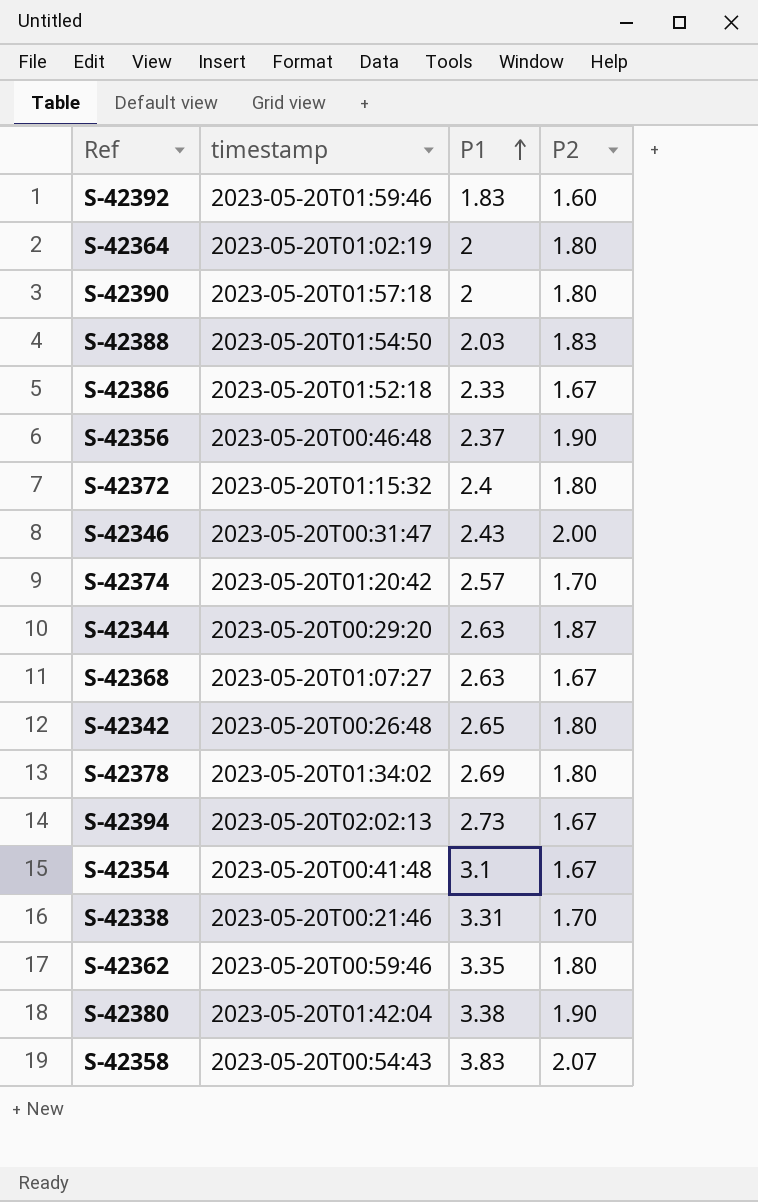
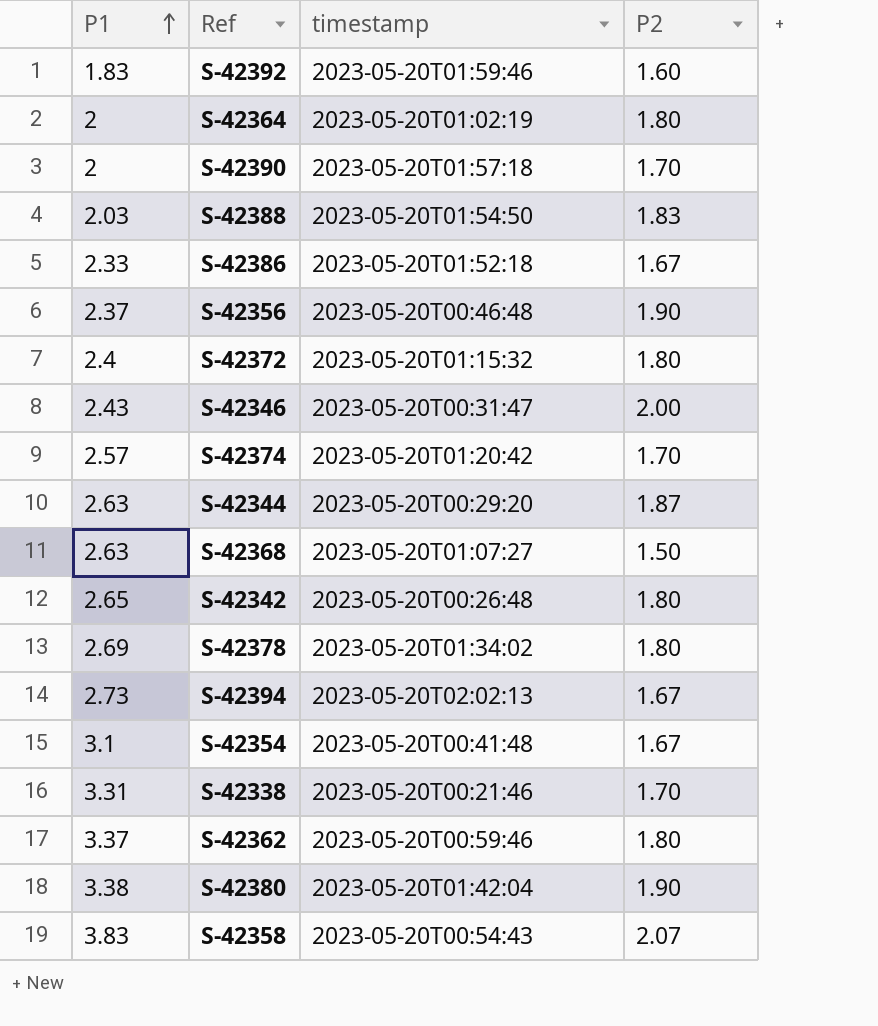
column P1 | position: 3 -> 1
S-42390 | P2: 1.80 -> 1.70
S-42368 | P2: 1.67 -> 1.50
S-42362 | P1: 3.35 -> 3.37

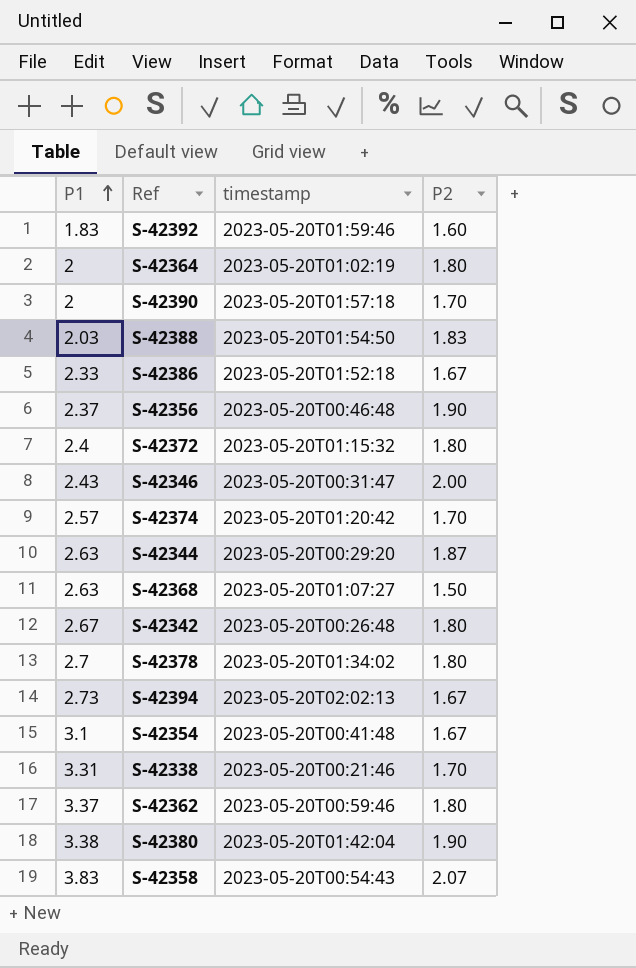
S-42342 | P1: 2.65 -> 2.67
S-42378 | P1: 2.69 -> 2.7

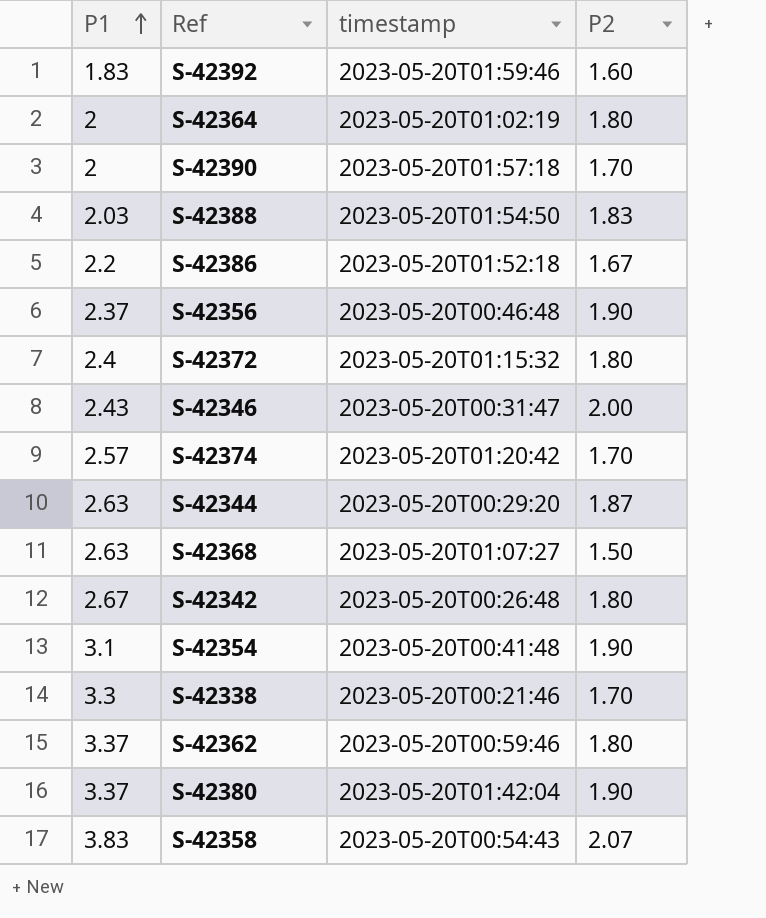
row S-42378: 2.7 | 2023-05-20T01:34:02 | 1.80 -> none
row S-42394: 2.73 | 2023-05-20T02:02:13 | 1.67 -> none
S-42386 | P1: 2.33 -> 2.2
S-42354 | P2: 1.67 -> 1.90
S-42338 | P1: 3.31 -> 3.3
S-42380 | P1: 3.38 -> 3.37

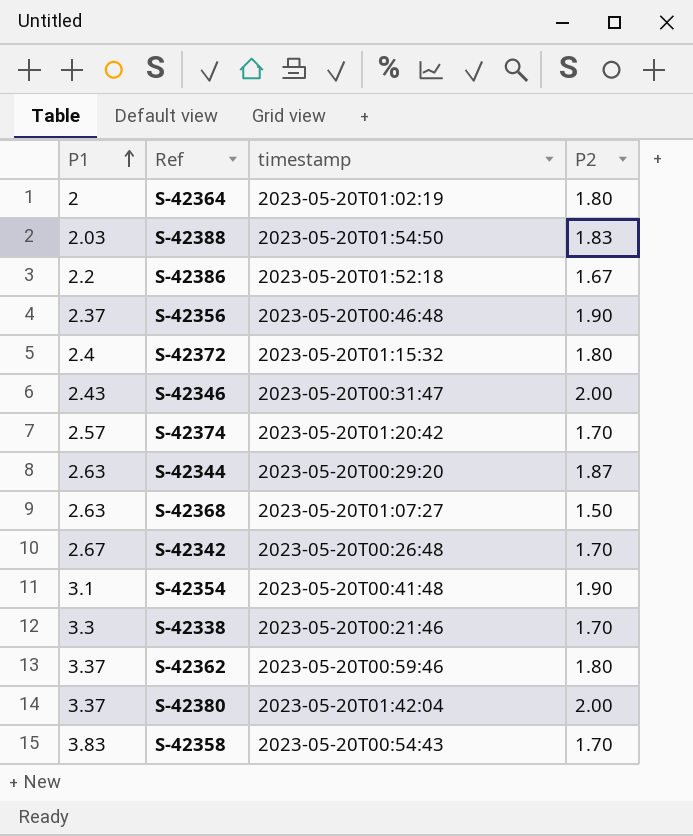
row S-42392: 1.83 | 2023-05-20T01:59:46 | 1.60 -> none
row S-42390: 2 | 2023-05-20T01:57:18 | 1.70 -> none
S-42342 | P2: 1.80 -> 1.70
S-42380 | P2: 1.90 -> 2.00
S-42358 | P2: 2.07 -> 1.70

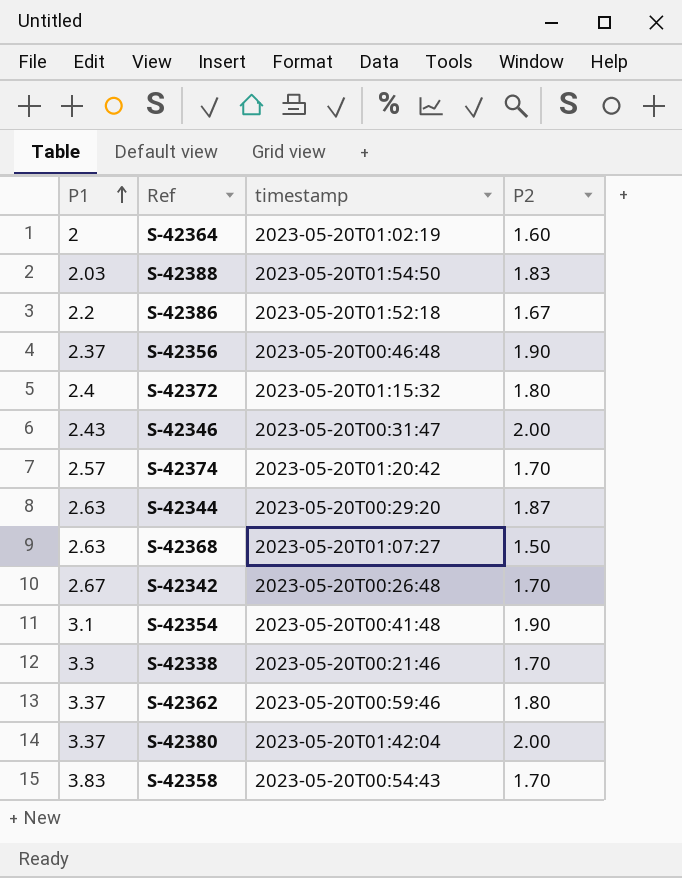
S-42364 | P2: 1.80 -> 1.60

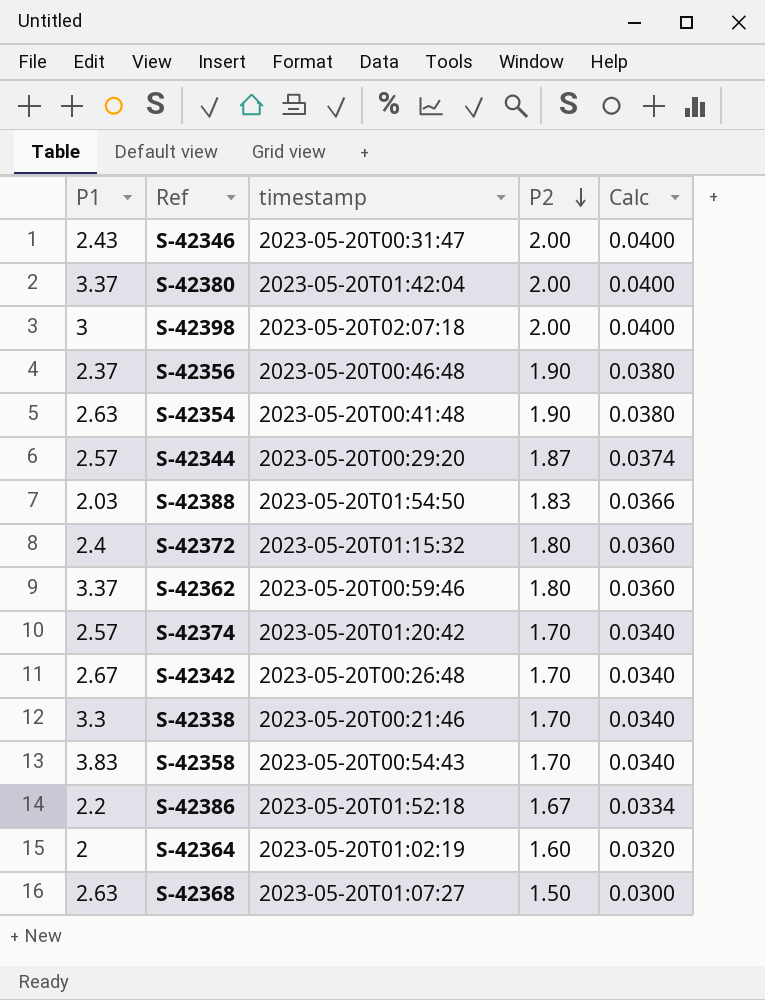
row order: P1 ascending -> P2 descending
column Calc | formula: none -> [P2] * 0.02
row S-42398: none -> 3 | 2023-05-20T02:07:18 | 2.00 | 0.0400
S-42354 | P1: 3.1 -> 2.63
S-42344 | P1: 2.63 -> 2.57

